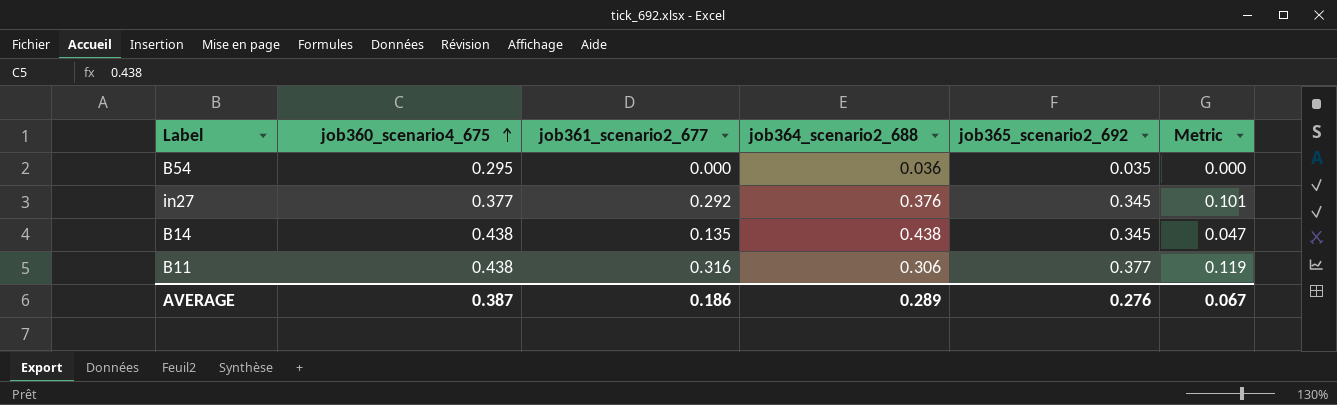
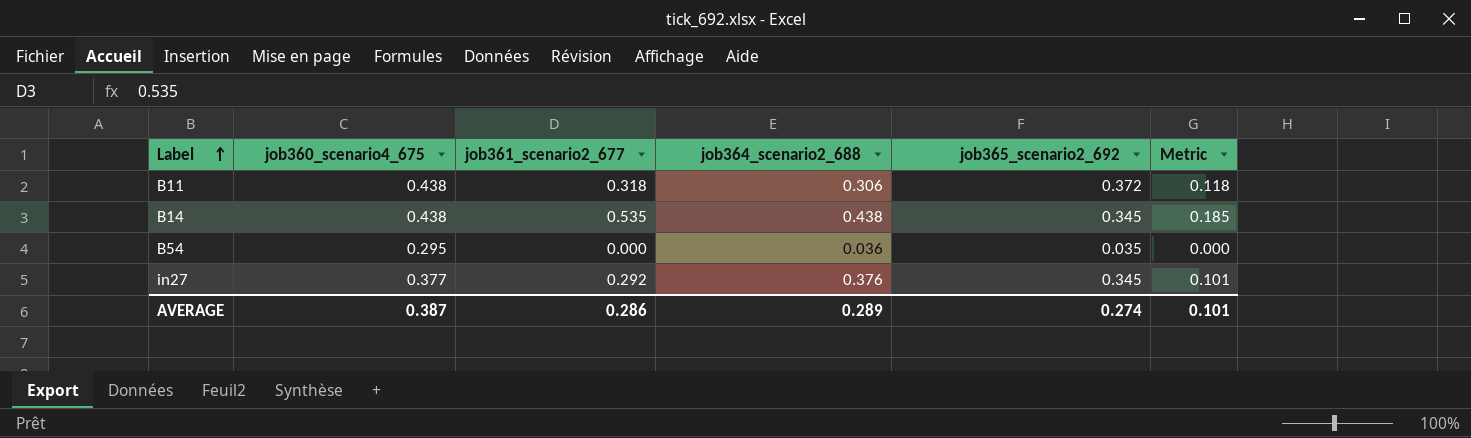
row order: job360_scenario4_675 ascending -> Label ascending
B11 | job361_scenario2_677: 0.316 -> 0.318
B11 | job365_scenario2_692: 0.377 -> 0.372
B11 | Metric: 0.119 -> 0.118
B14 | job361_scenario2_677: 0.135 -> 0.535
B14 | Metric: 0.047 -> 0.185
AVERAGE | job361_scenario2_677: 0.186 -> 0.286
AVERAGE | job365_scenario2_692: 0.276 -> 0.274
AVERAGE | Metric: 0.067 -> 0.101

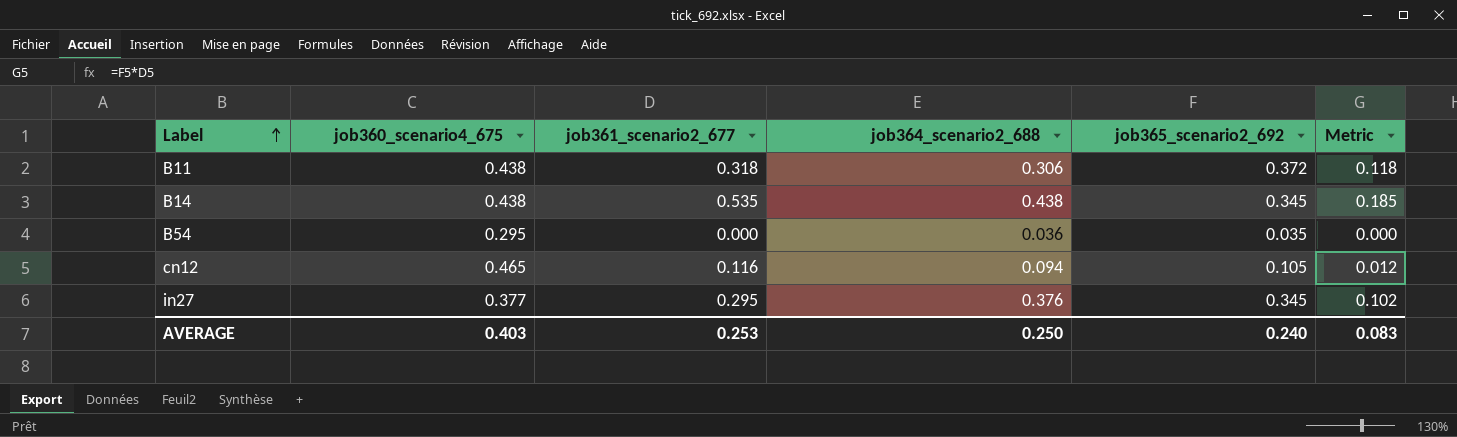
row cn12: none -> 0.465 | 0.116 | 0.094 | 0.105 | 0.012
in27 | job361_scenario2_677: 0.292 -> 0.295
in27 | Metric: 0.101 -> 0.102
AVERAGE | job360_scenario4_675: 0.387 -> 0.403
AVERAGE | job361_scenario2_677: 0.286 -> 0.253
AVERAGE | job364_scenario2_688: 0.289 -> 0.250
AVERAGE | job365_scenario2_692: 0.274 -> 0.240
AVERAGE | Metric: 0.101 -> 0.083

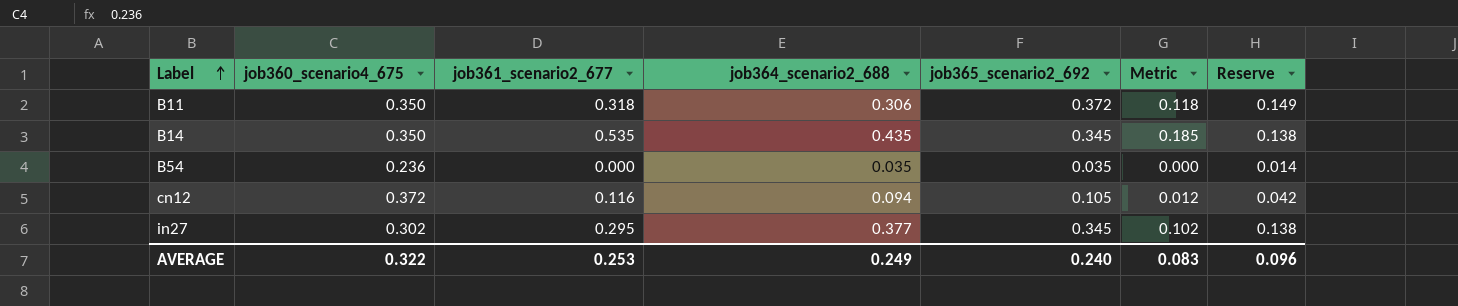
column Reserve | formula: none -> [job365_scenario2_692] * 0.4
B11 | job360_scenario4_675: 0.438 -> 0.350
B14 | job360_scenario4_675: 0.438 -> 0.350
B14 | job364_scenario2_688: 0.438 -> 0.435
B54 | job360_scenario4_675: 0.295 -> 0.236
B54 | job364_scenario2_688: 0.036 -> 0.035
cn12 | job360_scenario4_675: 0.465 -> 0.372
in27 | job360_scenario4_675: 0.377 -> 0.302
in27 | job364_scenario2_688: 0.376 -> 0.377
AVERAGE | job360_scenario4_675: 0.403 -> 0.322
AVERAGE | job364_scenario2_688: 0.250 -> 0.249

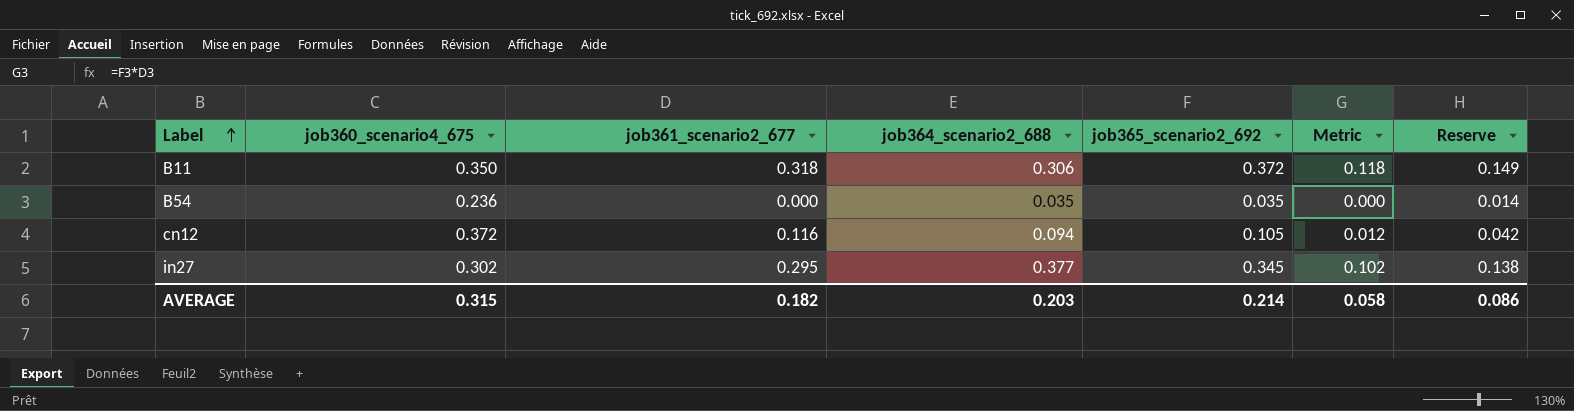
row B14: 0.350 | 0.535 | 0.435 | 0.345 | 0.185 | 0.138 -> none
AVERAGE | job360_scenario4_675: 0.322 -> 0.315
AVERAGE | job361_scenario2_677: 0.253 -> 0.182
AVERAGE | job364_scenario2_688: 0.249 -> 0.203
AVERAGE | job365_scenario2_692: 0.240 -> 0.214
AVERAGE | Metric: 0.083 -> 0.058
AVERAGE | Reserve: 0.096 -> 0.086

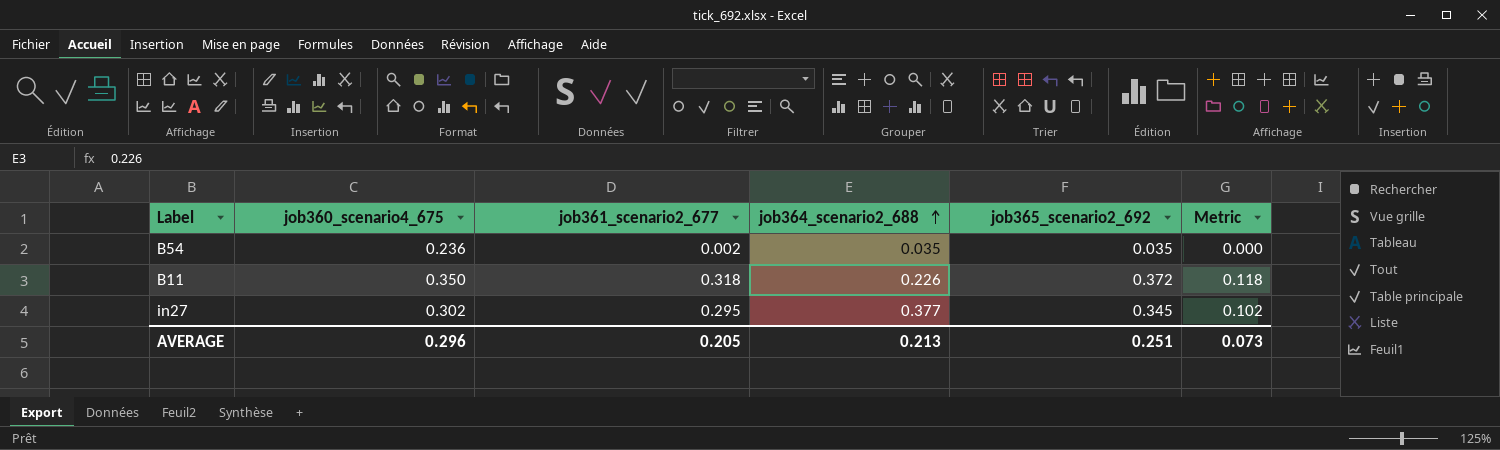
row order: Label ascending -> job364_scenario2_688 ascending
column Reserve | formula: [job365_scenario2_692] * 0.4 -> none
row cn12: 0.372 | 0.116 | 0.094 | 0.105 | 0.012 | 0.042 -> none
B54 | job361_scenario2_677: 0.000 -> 0.002
B11 | job364_scenario2_688: 0.306 -> 0.226
AVERAGE | job360_scenario4_675: 0.315 -> 0.296
AVERAGE | job361_scenario2_677: 0.182 -> 0.205
AVERAGE | job364_scenario2_688: 0.203 -> 0.213
AVERAGE | job365_scenario2_692: 0.214 -> 0.251
AVERAGE | Metric: 0.058 -> 0.073

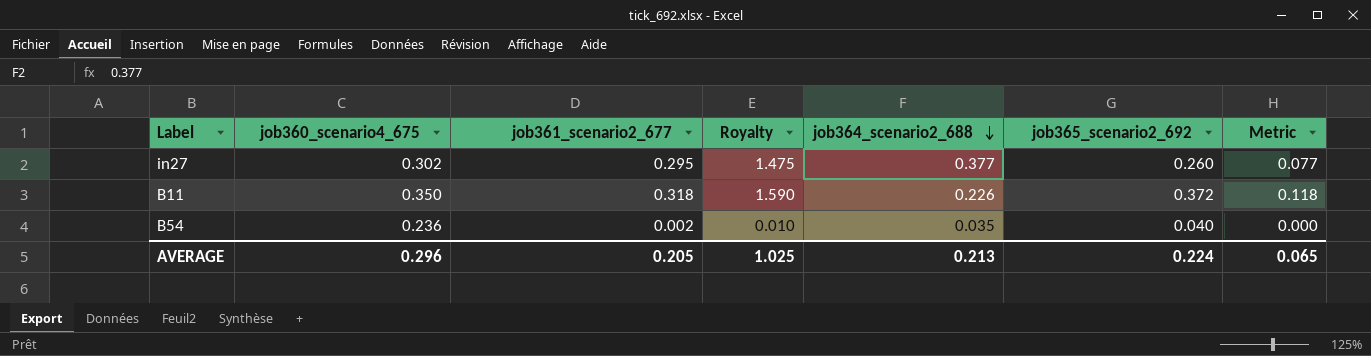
row order: job364_scenario2_688 ascending -> job364_scenario2_688 descending
column Royalty | formula: none -> [job361_scenario2_677] * 5
in27 | job365_scenario2_692: 0.345 -> 0.260
in27 | Metric: 0.102 -> 0.077
B54 | job365_scenario2_692: 0.035 -> 0.040
AVERAGE | job365_scenario2_692: 0.251 -> 0.224
AVERAGE | Metric: 0.073 -> 0.065

